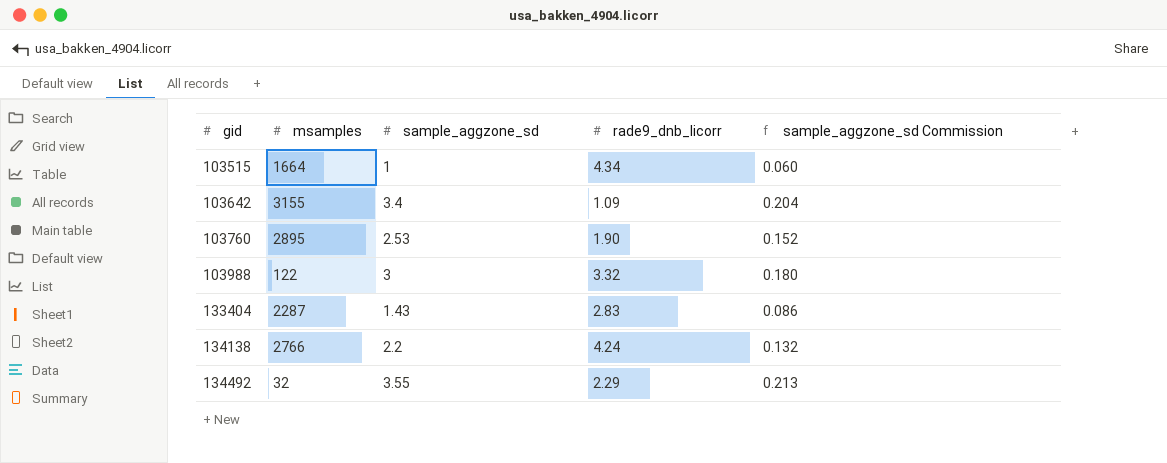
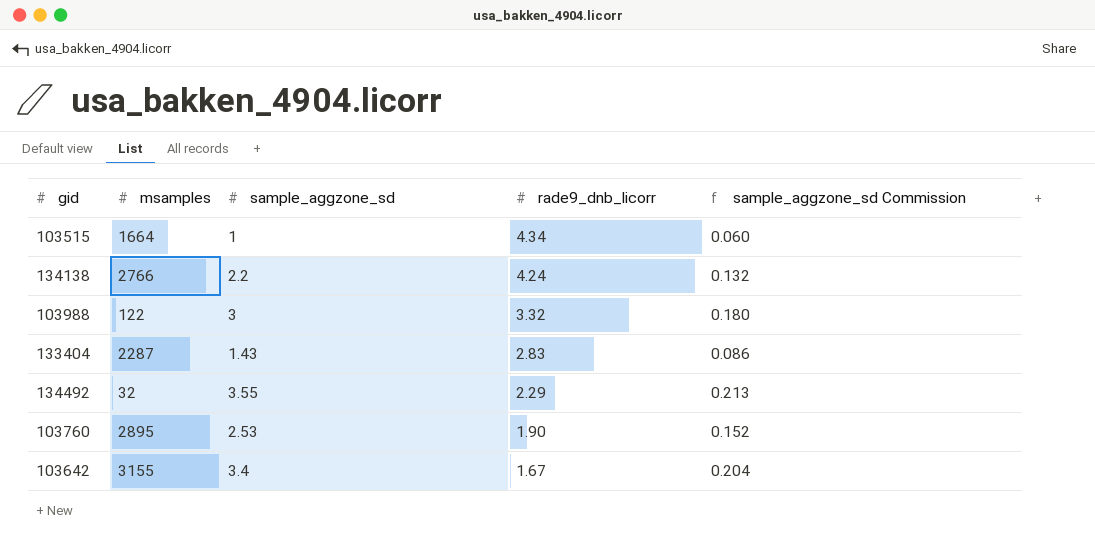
row order: gid ascending -> rade9_dnb_licorr descending
103642 | rade9_dnb_licorr: 1.09 -> 1.67

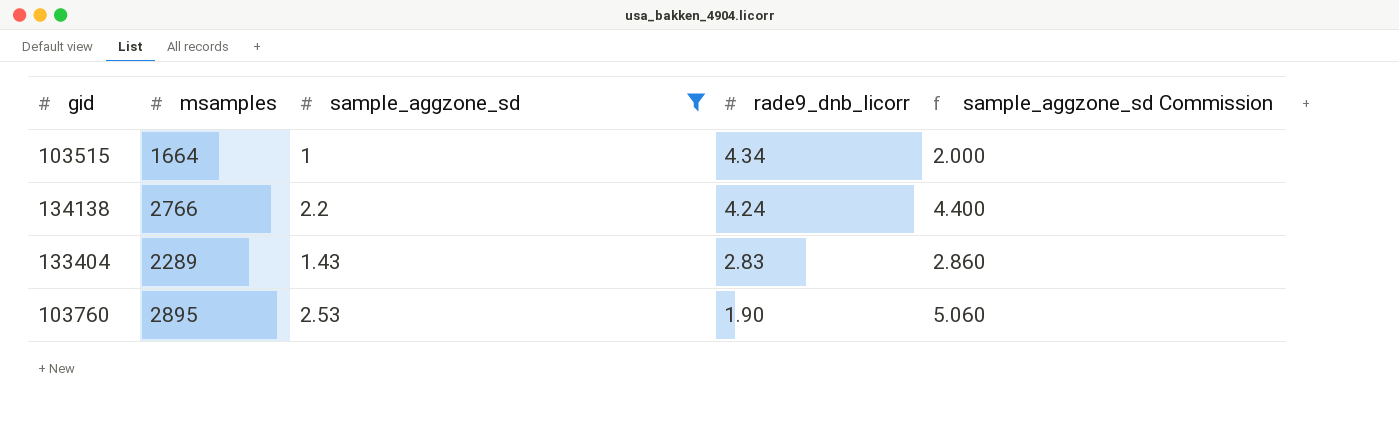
filter: none -> sample_aggzone_sd <= 2.53
column sample_aggzone_sd Commission | formula: [sample_aggzone_sd] * 0.06 -> [sample_aggzone_sd] * 2
133404 | msamples: 2287 -> 2289

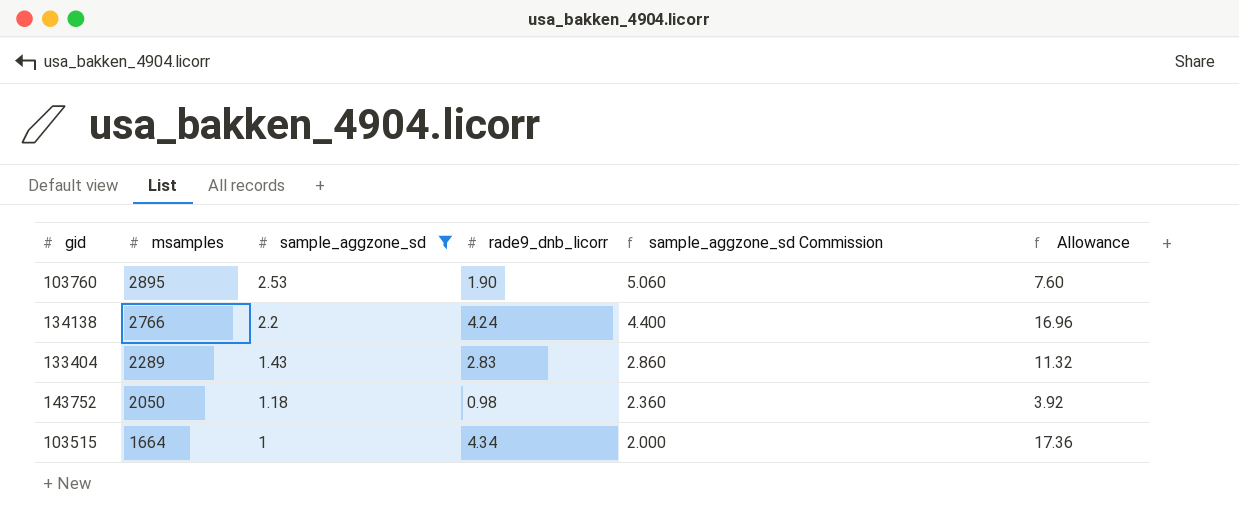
row order: rade9_dnb_licorr descending -> msamples descending
column Allowance | formula: none -> [rade9_dnb_licorr] * 4
row 143752: none -> 2050 | 1.18 | 0.98 | 2.360 | 3.92

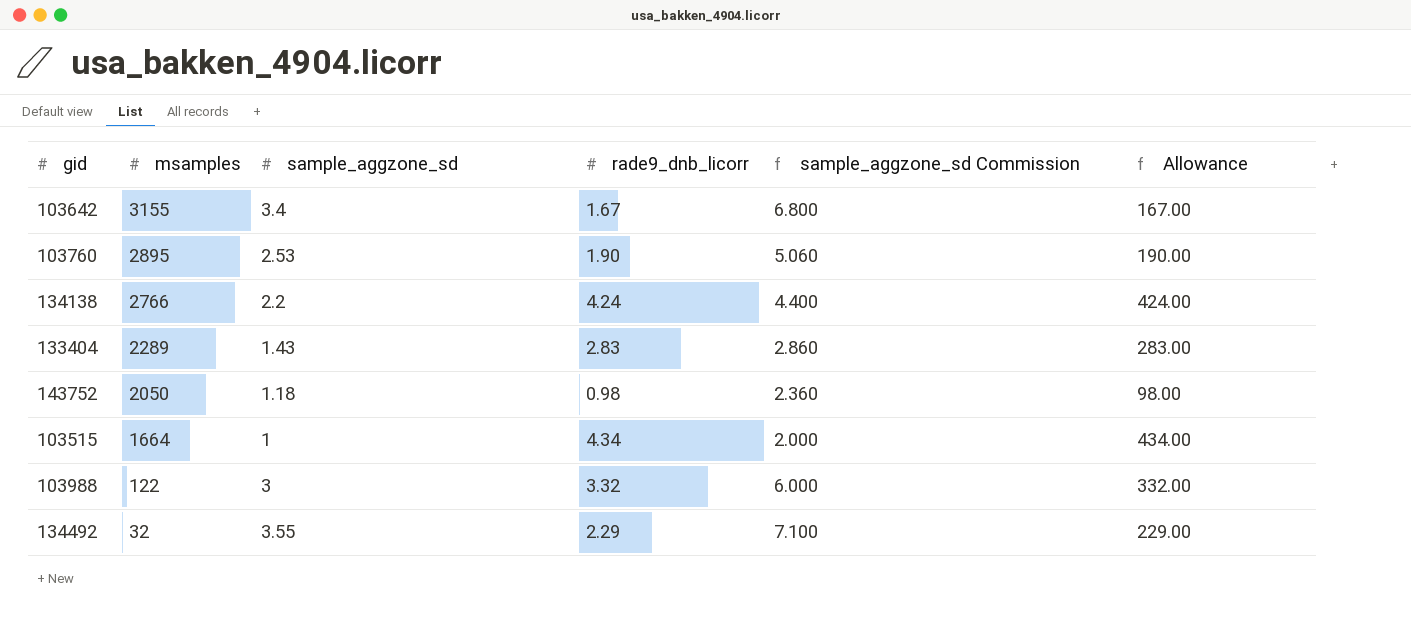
filter: sample_aggzone_sd <= 2.53 -> none
column Allowance | formula: [rade9_dnb_licorr] * 4 -> [rade9_dnb_licorr] * 100

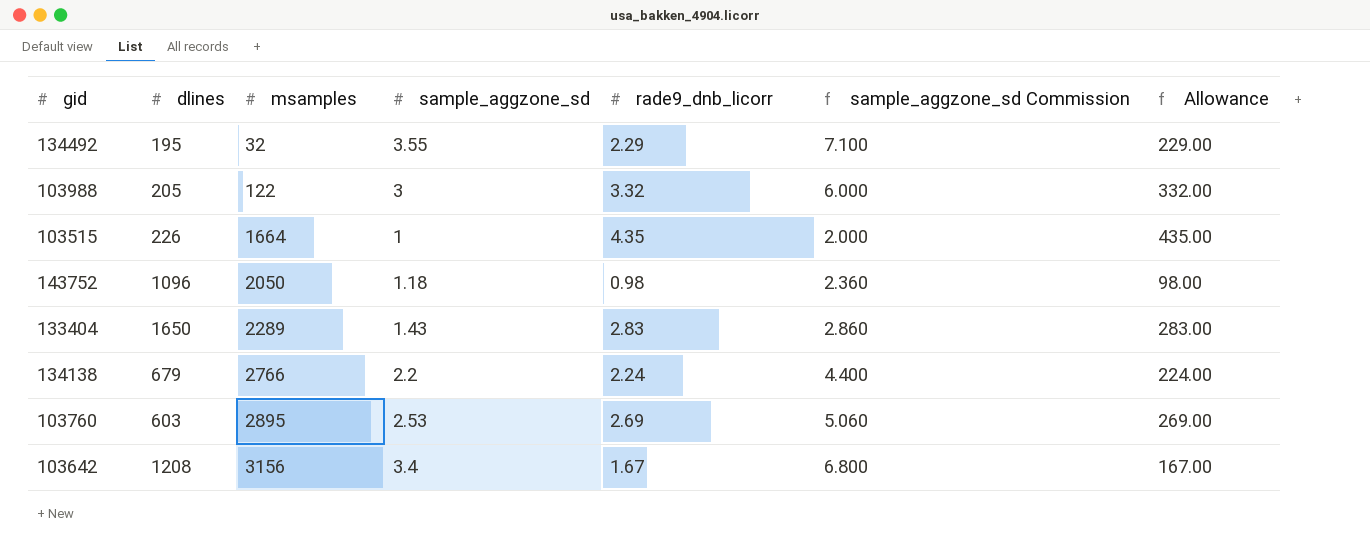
row order: msamples descending -> msamples ascending
column dlines | position: none -> 2
103515 | rade9_dnb_licorr: 4.34 -> 4.35
103515 | Allowance: 434.00 -> 435.00
134138 | rade9_dnb_licorr: 4.24 -> 2.24
134138 | Allowance: 424.00 -> 224.00
103760 | rade9_dnb_licorr: 1.90 -> 2.69
103760 | Allowance: 190.00 -> 269.00
103642 | msamples: 3155 -> 3156

